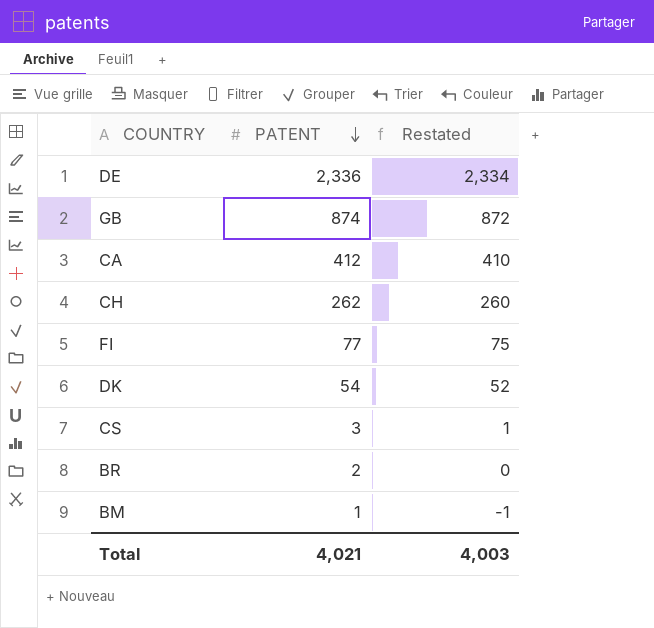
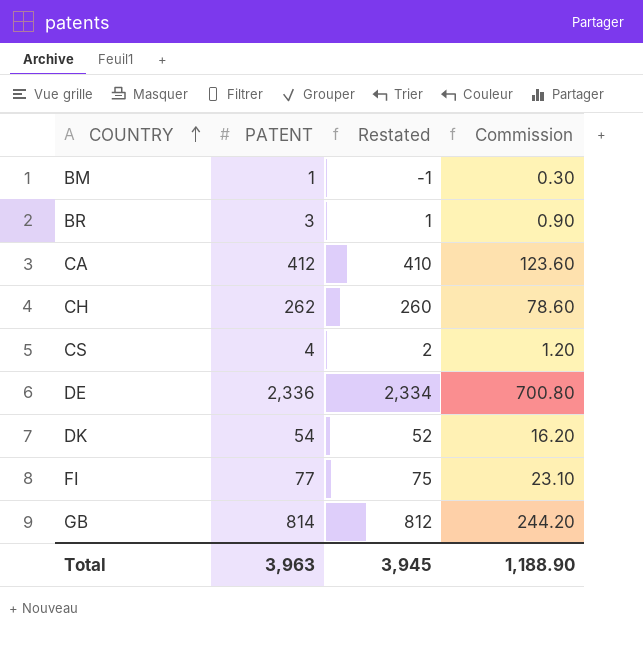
row order: PATENT descending -> COUNTRY ascending
column Commission | formula: none -> [PATENT] * 0.3
BR | PATENT: 2 -> 3
BR | Restated: 0 -> 1
CS | PATENT: 3 -> 4
CS | Restated: 1 -> 2
GB | PATENT: 874 -> 814
GB | Restated: 872 -> 812
Total | PATENT: 4,021 -> 3,963
Total | Restated: 4,003 -> 3,945

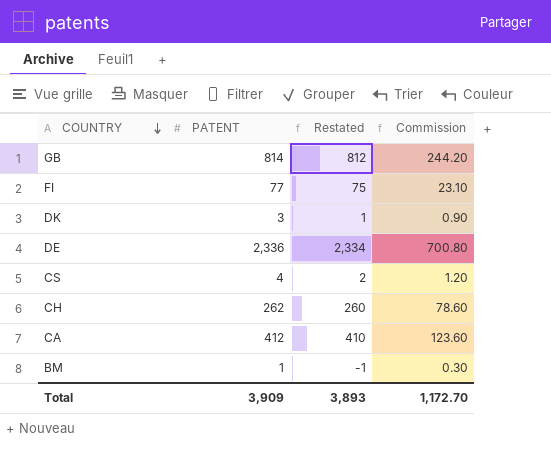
row order: COUNTRY ascending -> COUNTRY descending
row BR: 3 | 1 | 0.90 -> none
DK | PATENT: 54 -> 3
DK | Restated: 52 -> 1
DK | Commission: 16.20 -> 0.90
Total | PATENT: 3,963 -> 3,909
Total | Restated: 3,945 -> 3,893
Total | Commission: 1,188.90 -> 1,172.70

